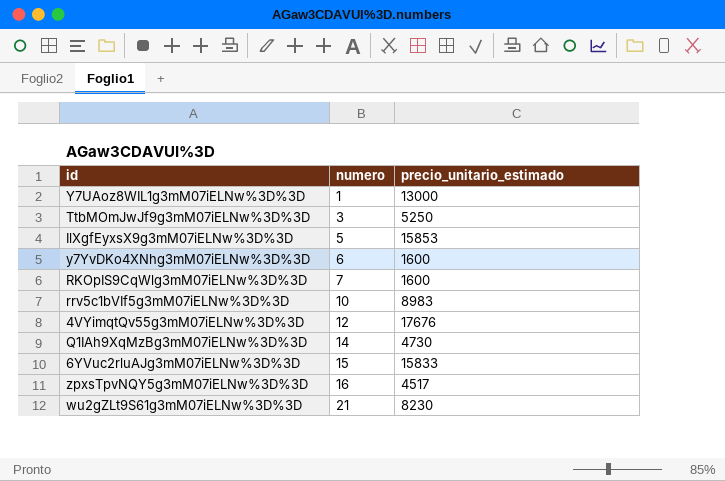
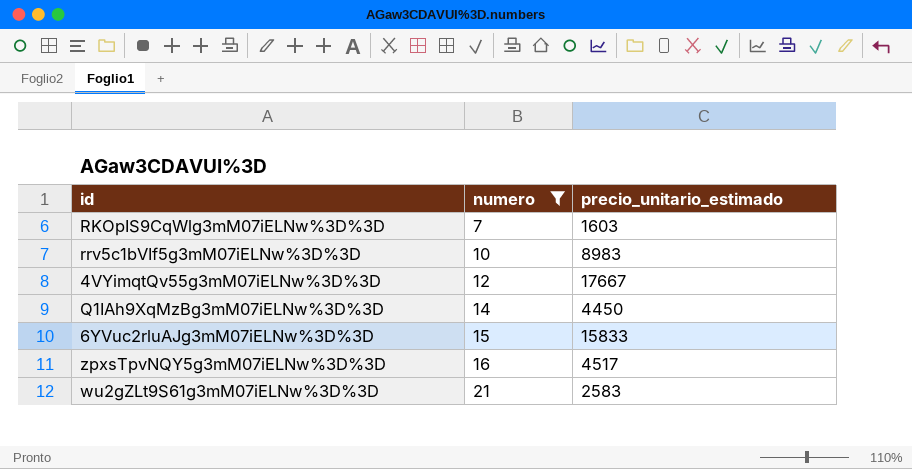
filter: none -> numero >= 7
RKOpIS9CqWlg3mM07iELNw%3D%3D | precio_unitario_estimado: 1600 -> 1603
4VYimqtQv55g3mM07iELNw%3D%3D | precio_unitario_estimado: 17676 -> 17667
Q1IAh9XqMzBg3mM07iELNw%3D%3D | precio_unitario_estimado: 4730 -> 4450
wu2gZLt9S61g3mM07iELNw%3D%3D | precio_unitario_estimado: 8230 -> 2583

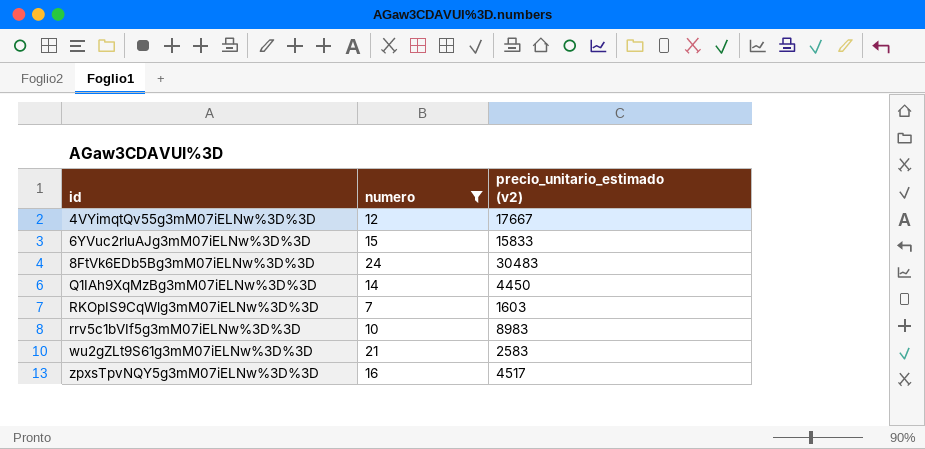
row order: numero ascending -> id ascending
column name: precio_unitario_estimado -> precio_unitario_estimado (v2)
row 8FtVk6EDb5Bg3mM07iELNw%3D%3D: none -> 24 | 30483

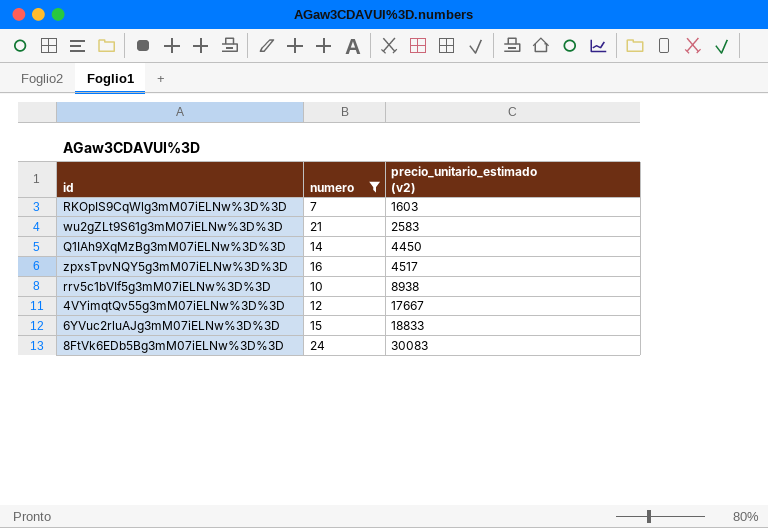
row order: id ascending -> precio_unitario_estimado (v2) ascending
rrv5c1bVIf5g3mM07iELNw%3D%3D | precio_unitario_estimado (v2): 8983 -> 8938
6YVuc2rluAJg3mM07iELNw%3D%3D | precio_unitario_estimado (v2): 15833 -> 18833
8FtVk6EDb5Bg3mM07iELNw%3D%3D | precio_unitario_estimado (v2): 30483 -> 30083

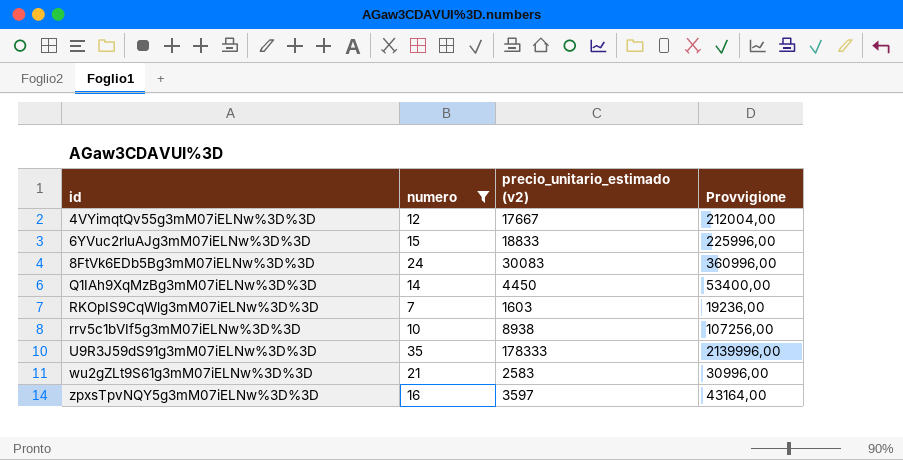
row order: precio_unitario_estimado (v2) ascending -> id ascending
column Provvigione | formula: none -> [precio_unitario_estimado (v2)] * 12
row U9R3J59dS91g3mM07iELNw%3D%3D: none -> 35 | 178333 | 2139996,00
zpxsTpvNQY5g3mM07iELNw%3D%3D | precio_unitario_estimado (v2): 4517 -> 3597

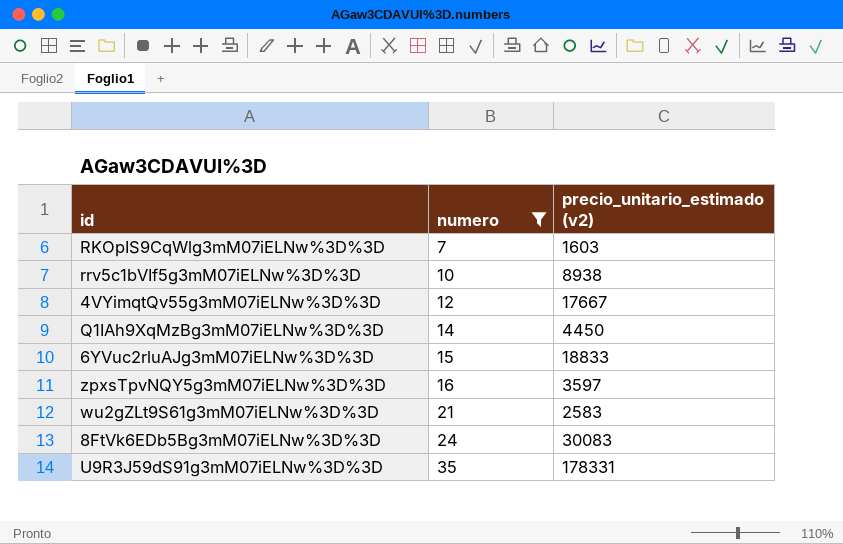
row order: id ascending -> numero ascending
column Provvigione | formula: [precio_unitario_estimado (v2)] * 12 -> none
U9R3J59dS91g3mM07iELNw%3D%3D | precio_unitario_estimado (v2): 178333 -> 178331

